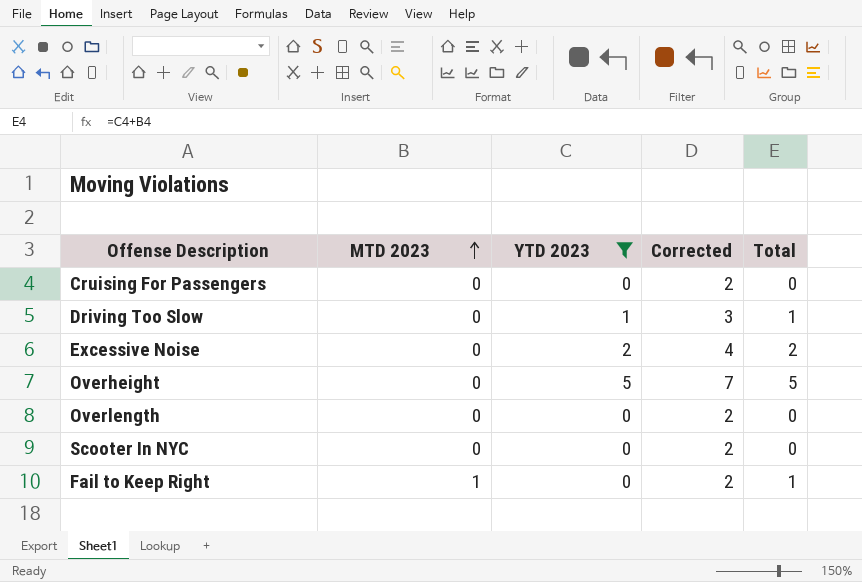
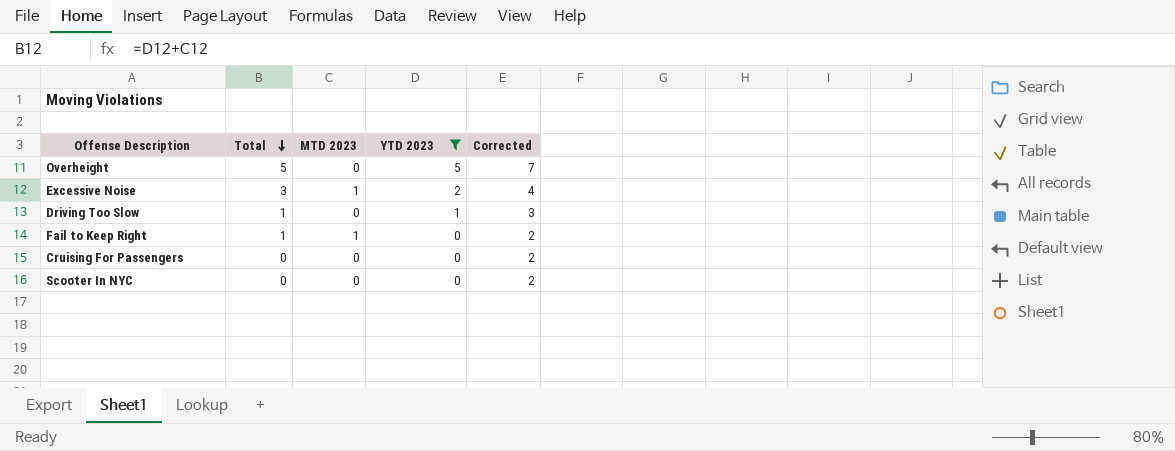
row order: MTD 2023 ascending -> Total descending
column Total | position: 5 -> 2
row Overlength: 0 | 0 | 2 | 0 -> none
Excessive Noise | Total: 2 -> 3
Excessive Noise | MTD 2023: 0 -> 1

